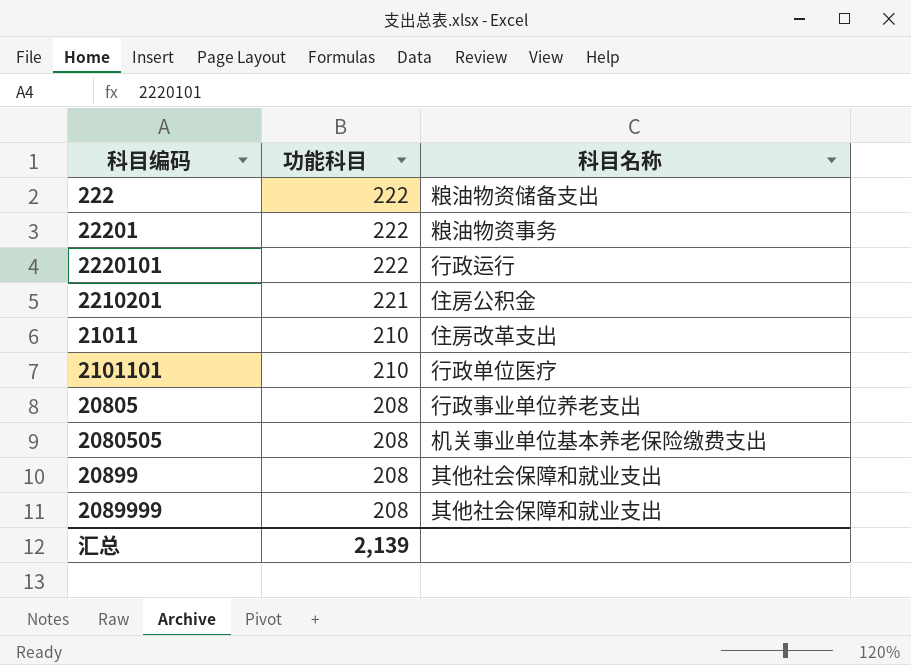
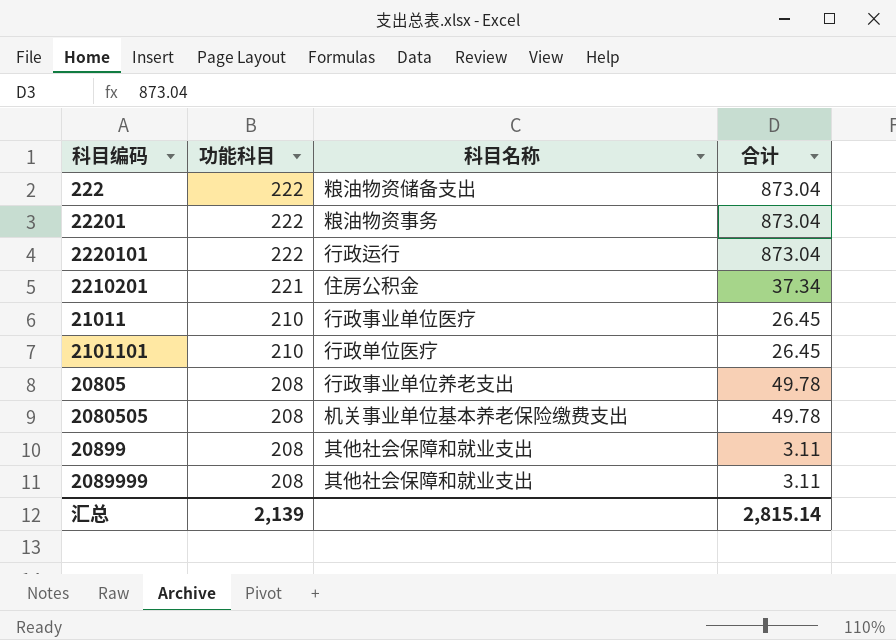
column 合计 | position: none -> 4
21011 | 科目名称: 住房改革支出 -> 行政事业单位医疗

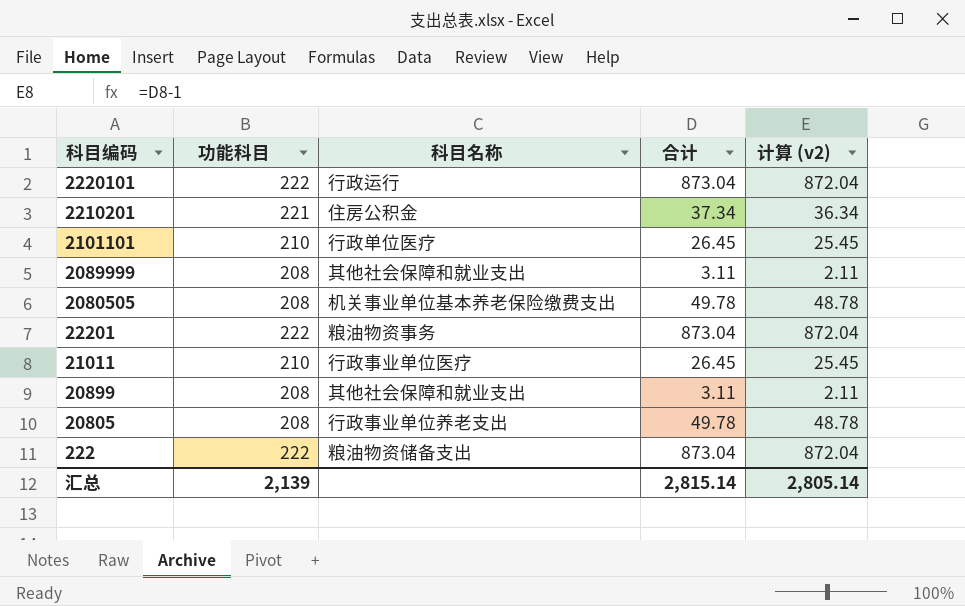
row order: 功能科目 descending -> 科目编码 descending
column 计算 (v2) | formula: none -> [合计] - 1

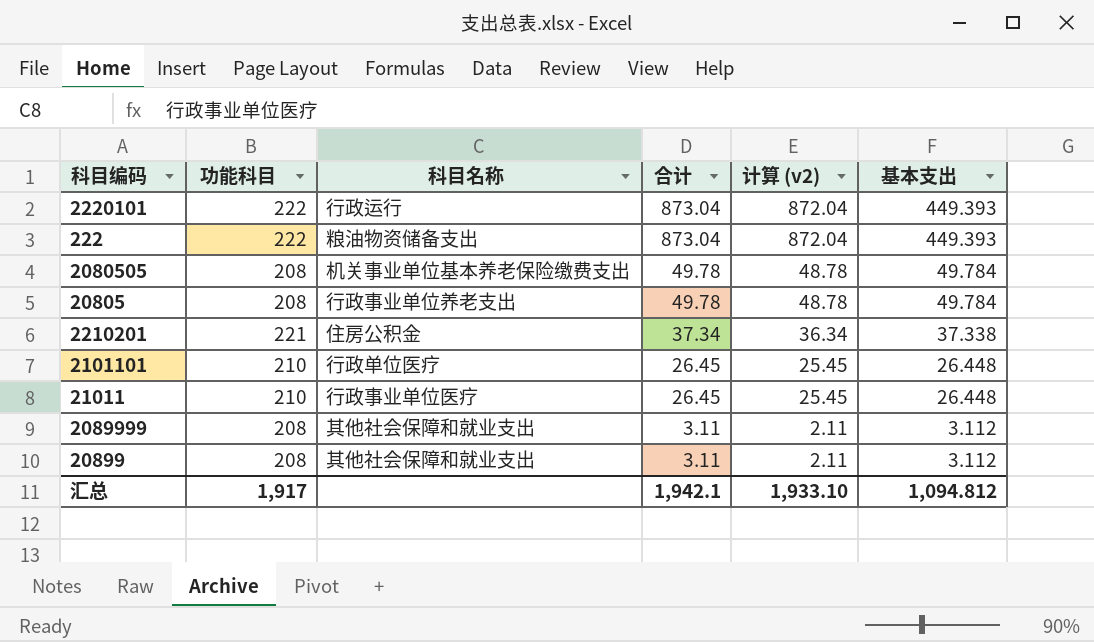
row order: 科目编码 descending -> 合计 descending
column 基本支出 | position: none -> 6
row 22201: 222 | 粮油物资事务 | 873.04 | 872.04 -> none
汇总 | 功能科目: 2,139 -> 1,917
汇总 | 合计: 2,815.14 -> 1,942.1
汇总 | 计算 (v2): 2,805.14 -> 1,933.10

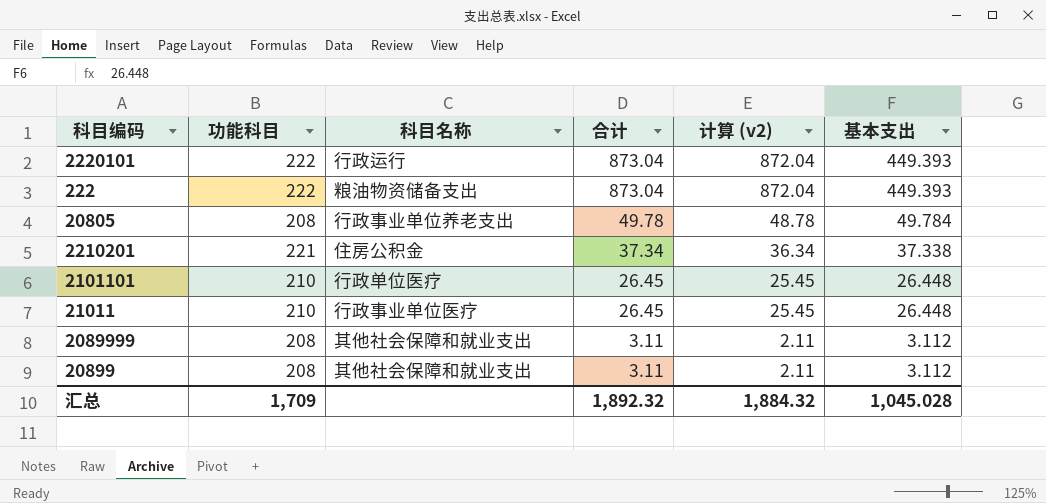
row 2080505: 208 | 机关事业单位基本养老保险缴费支出 | 49.78 | 48.78 | 49.784 -> none
汇总 | 功能科目: 1,917 -> 1,709
汇总 | 合计: 1,942.1 -> 1,892.32
汇总 | 计算 (v2): 1,933.10 -> 1,884.32
汇总 | 基本支出: 1,094.812 -> 1,045.028

